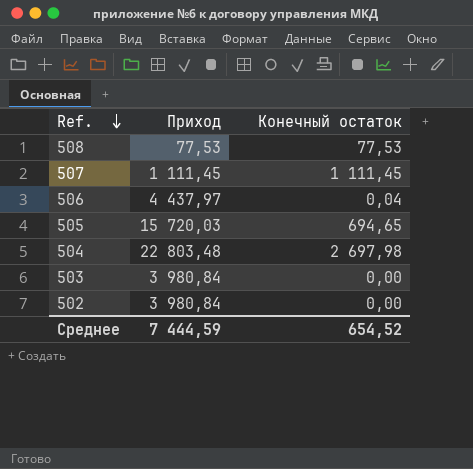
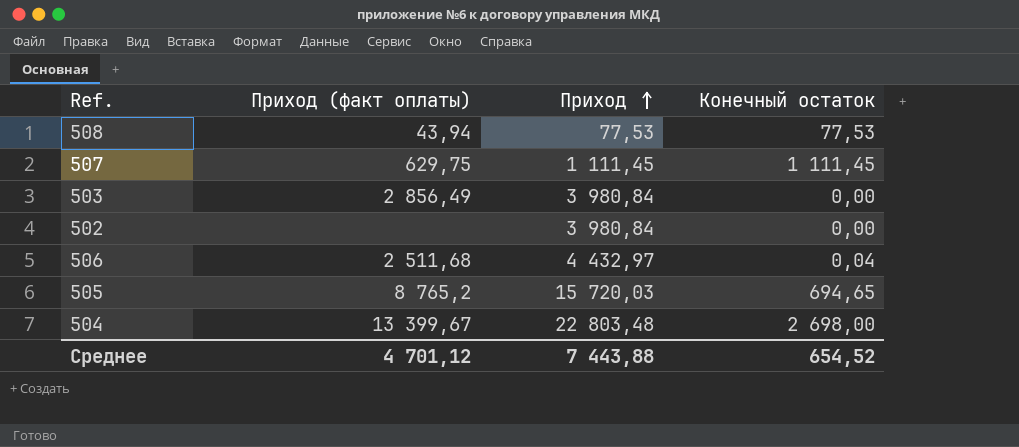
row order: Ref. descending -> Приход ascending
column Приход (факт оплаты) | position: none -> 2
506 | Приход: 4 437,97 -> 4 432,97
504 | Конечный остаток: 2 697,98 -> 2 698,00
Среднее | Приход: 7 444,59 -> 7 443,88

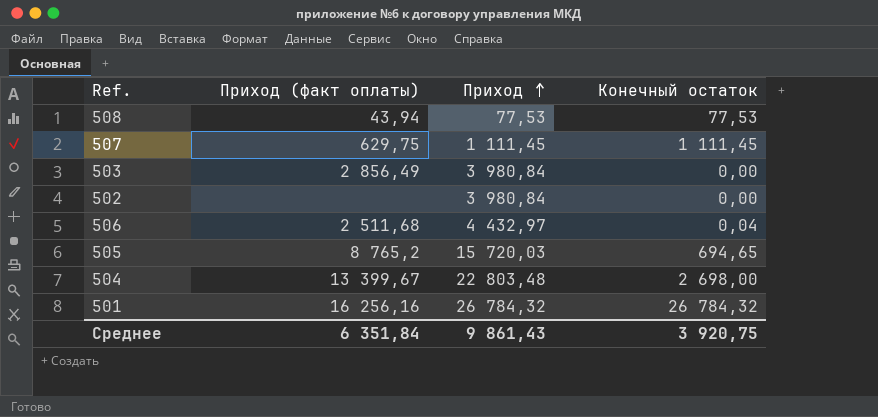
row 501: none -> 16 256,16 | 26 784,32 | 26 784,32
Среднее | Приход (факт оплаты): 4 701,12 -> 6 351,84
Среднее | Приход: 7 443,88 -> 9 861,43
Среднее | Конечный остаток: 654,52 -> 3 920,75

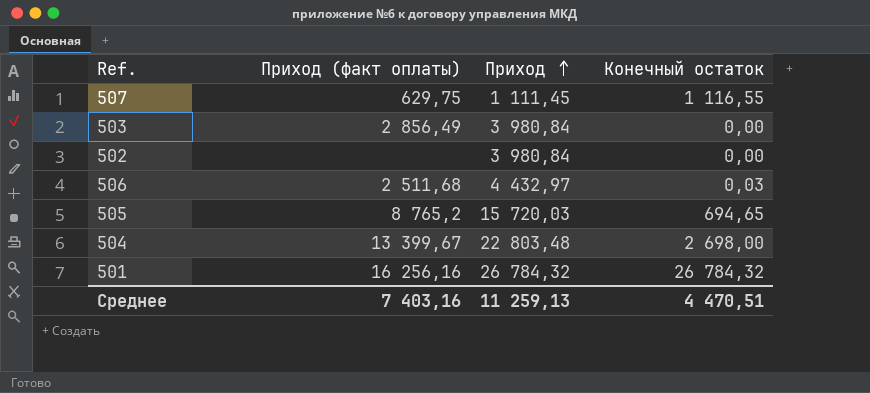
row 508: 43,94 | 77,53 | 77,53 -> none
507 | Конечный остаток: 1 111,45 -> 1 116,55
506 | Конечный остаток: 0,04 -> 0,03
Среднее | Приход (факт оплаты): 6 351,84 -> 7 403,16
Среднее | Приход: 9 861,43 -> 11 259,13
Среднее | Конечный остаток: 3 920,75 -> 4 470,51

